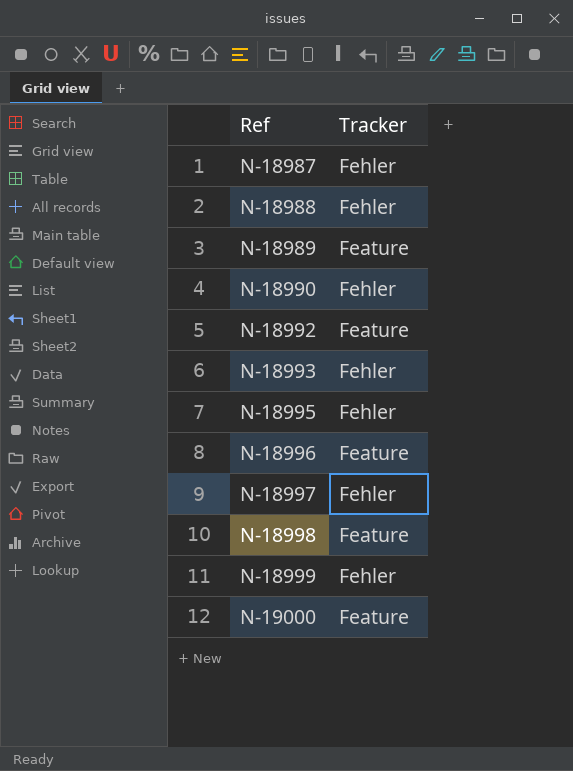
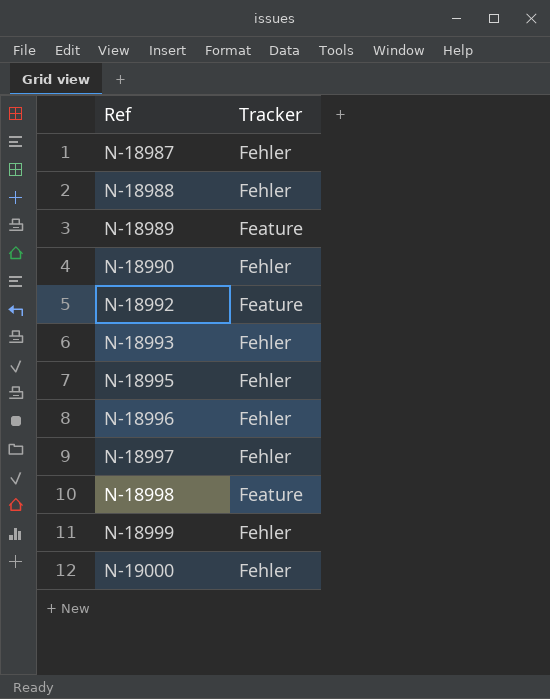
N-18996 | Tracker: Feature -> Fehler
N-19000 | Tracker: Feature -> Fehler

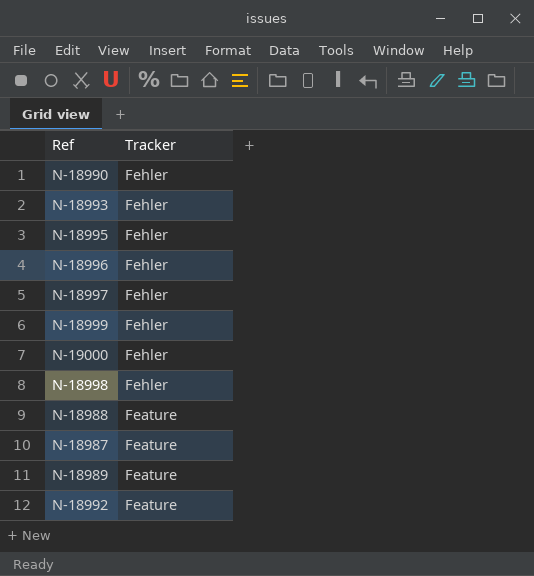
row order: Ref ascending -> Tracker descending
N-18998 | Tracker: Feature -> Fehler
N-18988 | Tracker: Fehler -> Feature
N-18987 | Tracker: Fehler -> Feature

